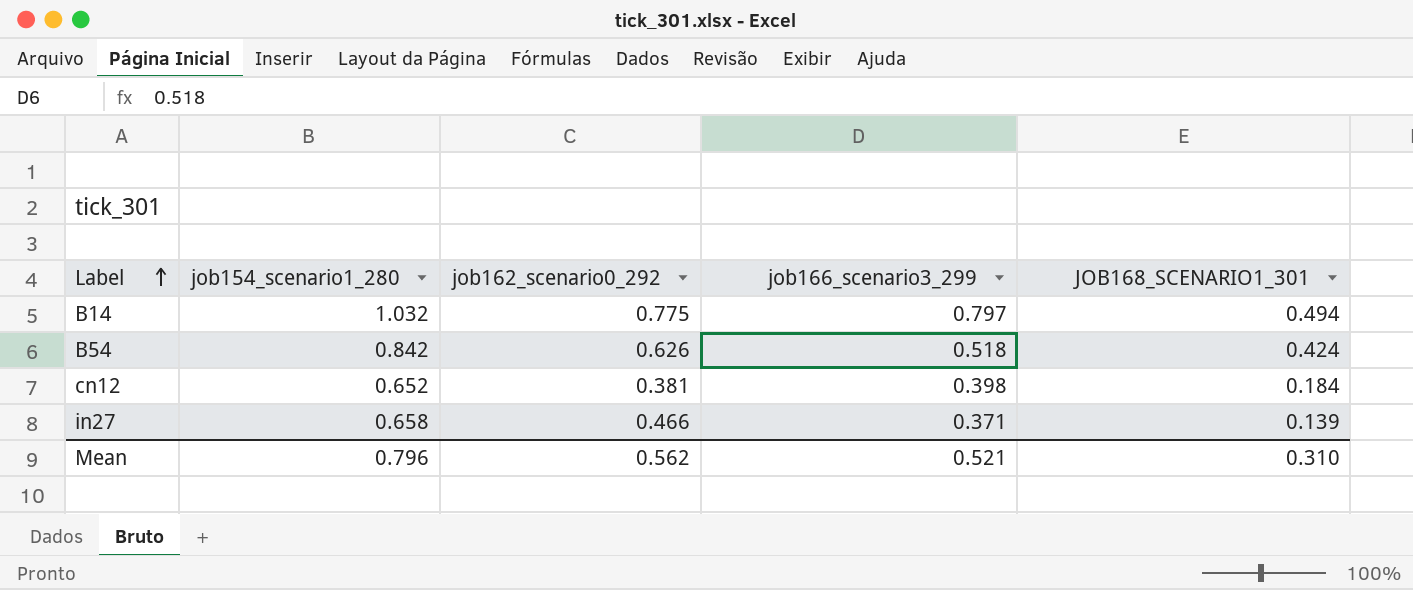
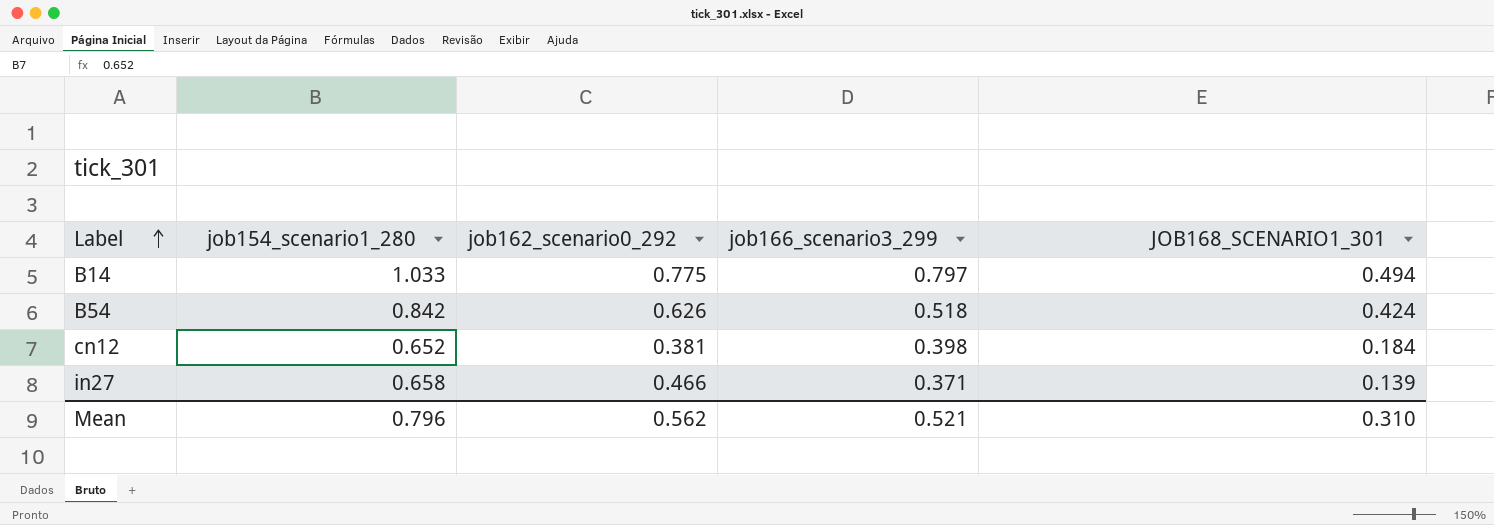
B14 | job154_scenario1_280: 1.032 -> 1.033

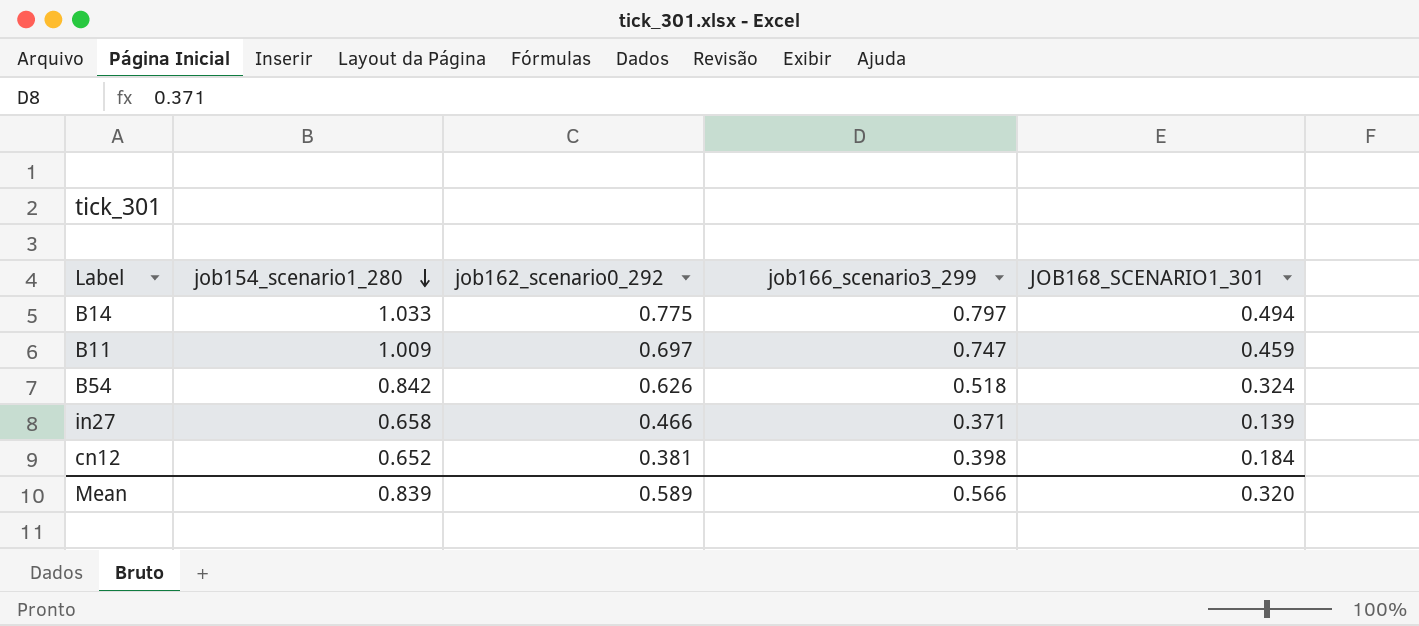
row order: Label ascending -> job154_scenario1_280 descending
row B11: none -> 1.009 | 0.697 | 0.747 | 0.459
B54 | JOB168_SCENARIO1_301: 0.424 -> 0.324
Mean | job154_scenario1_280: 0.796 -> 0.839
Mean | job162_scenario0_292: 0.562 -> 0.589
Mean | job166_scenario3_299: 0.521 -> 0.566
Mean | JOB168_SCENARIO1_301: 0.310 -> 0.320

